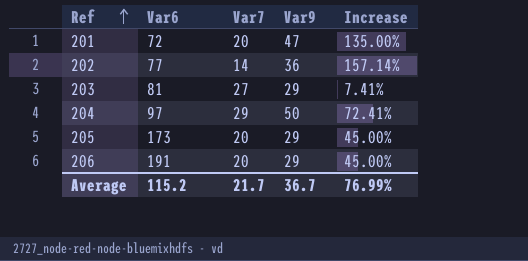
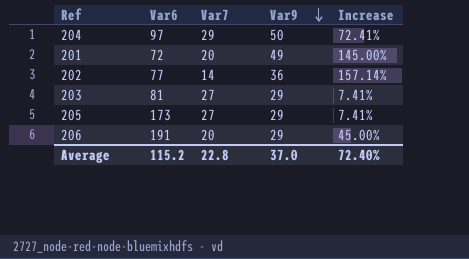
row order: Ref ascending -> Var9 descending
201 | Var9: 47 -> 49
201 | Increase: 135.00% -> 145.00%
205 | Var7: 20 -> 27
205 | Increase: 45.00% -> 7.41%
Average | Var7: 21.7 -> 22.8
Average | Var9: 36.7 -> 37.0
Average | Increase: 76.99% -> 72.40%

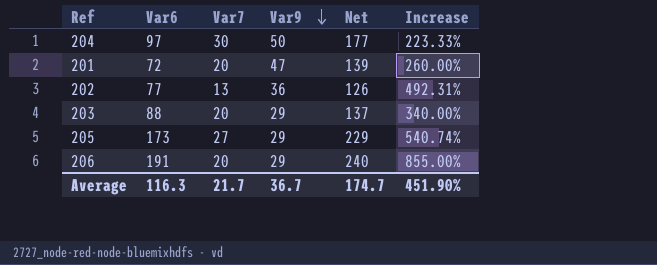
column Net | formula: none -> [Var6] + [Var7] + [Var9]
column Increase | formula: ([Var9] - [Var7]) / [Var7] -> ([Var6] - [Var7]) / [Var7]
204 | Var7: 29 -> 30
201 | Var9: 49 -> 47
202 | Var7: 14 -> 13
203 | Var6: 81 -> 88
203 | Var7: 27 -> 20
Average | Var6: 115.2 -> 116.3
Average | Var7: 22.8 -> 21.7
Average | Var9: 37.0 -> 36.7
Average | Increase: 72.40% -> 451.90%

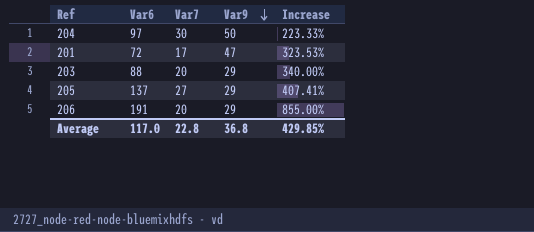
column Net | formula: [Var6] + [Var7] + [Var9] -> none
row 202: 77 | 13 | 36 | 126 | 492.31% -> none
201 | Var7: 20 -> 17
201 | Increase: 260.00% -> 323.53%
205 | Var6: 173 -> 137
205 | Increase: 540.74% -> 407.41%
Average | Var6: 116.3 -> 117.0
Average | Var7: 21.7 -> 22.8
Average | Var9: 36.7 -> 36.8
Average | Increase: 451.90% -> 429.85%

